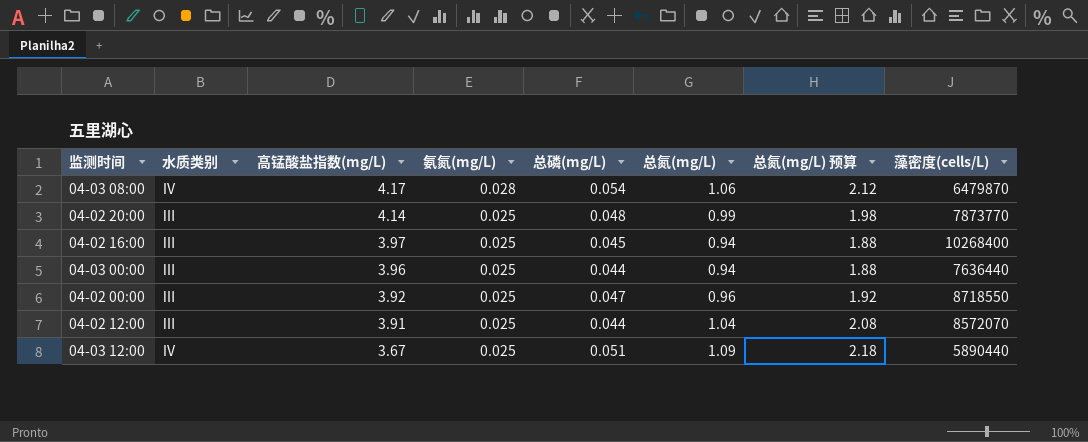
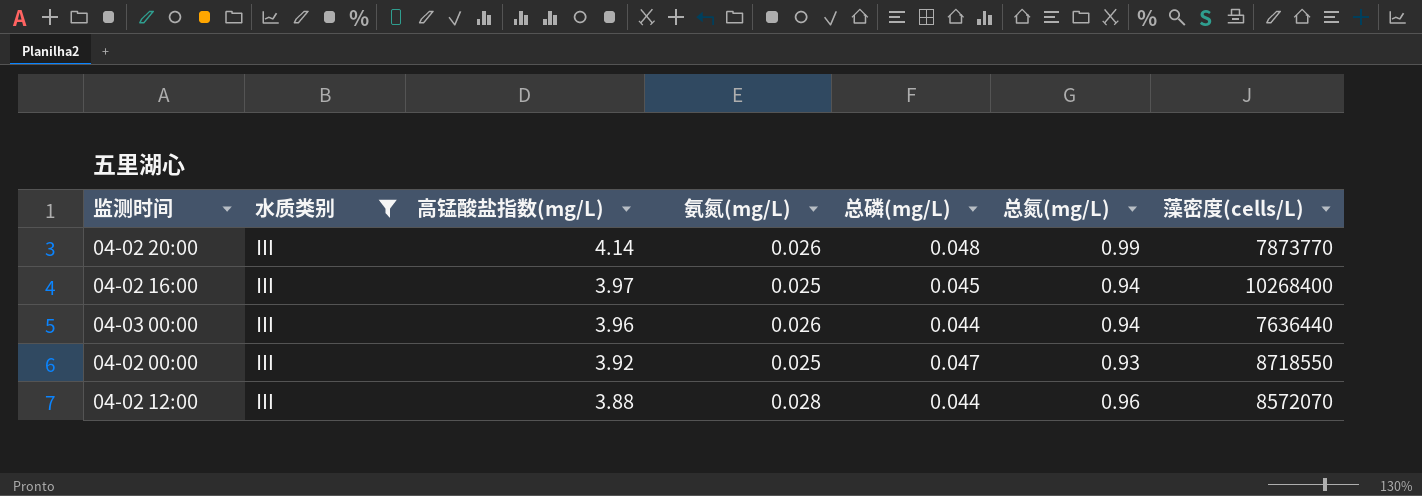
filter: none -> 水质类别 = Ⅲ
column 总氮(mg/L) 预算 | formula: [总氮(mg/L)] * 2 -> none
04-02 20:00 | 氨氮(mg/L): 0.025 -> 0.026
04-03 00:00 | 氨氮(mg/L): 0.025 -> 0.026
04-02 00:00 | 总氮(mg/L): 0.96 -> 0.93
04-02 12:00 | 高锰酸盐指数(mg/L): 3.91 -> 3.88
04-02 12:00 | 氨氮(mg/L): 0.025 -> 0.028
04-02 12:00 | 总氮(mg/L): 1.04 -> 0.96

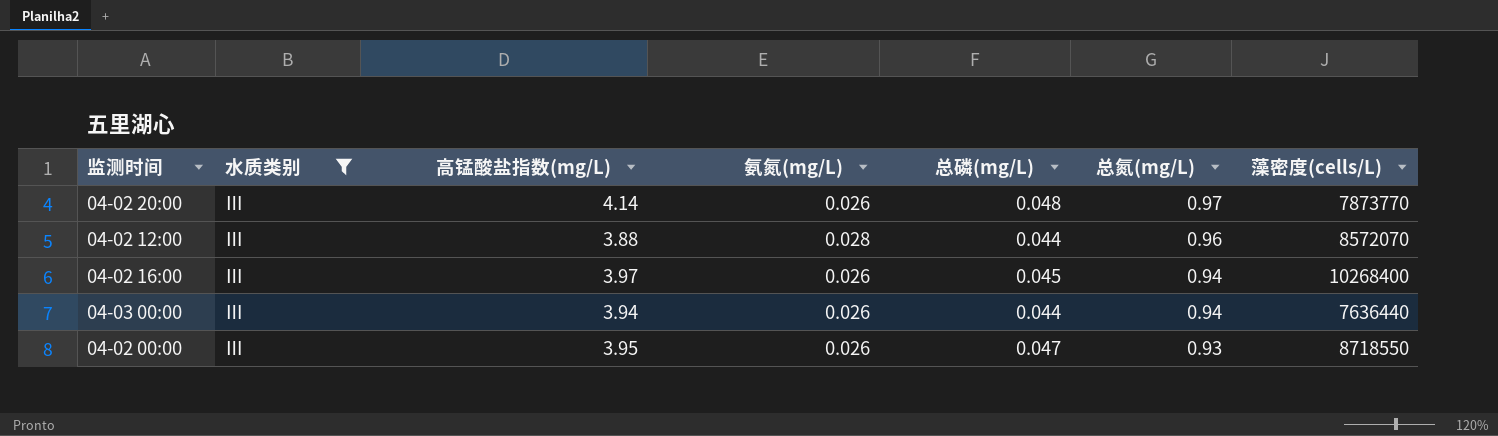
row order: 高锰酸盐指数(mg/L) descending -> 总氮(mg/L) descending
04-02 20:00 | 总氮(mg/L): 0.99 -> 0.97
04-02 16:00 | 氨氮(mg/L): 0.025 -> 0.026
04-03 00:00 | 高锰酸盐指数(mg/L): 3.96 -> 3.94
04-02 00:00 | 高锰酸盐指数(mg/L): 3.92 -> 3.95
04-02 00:00 | 氨氮(mg/L): 0.025 -> 0.026

